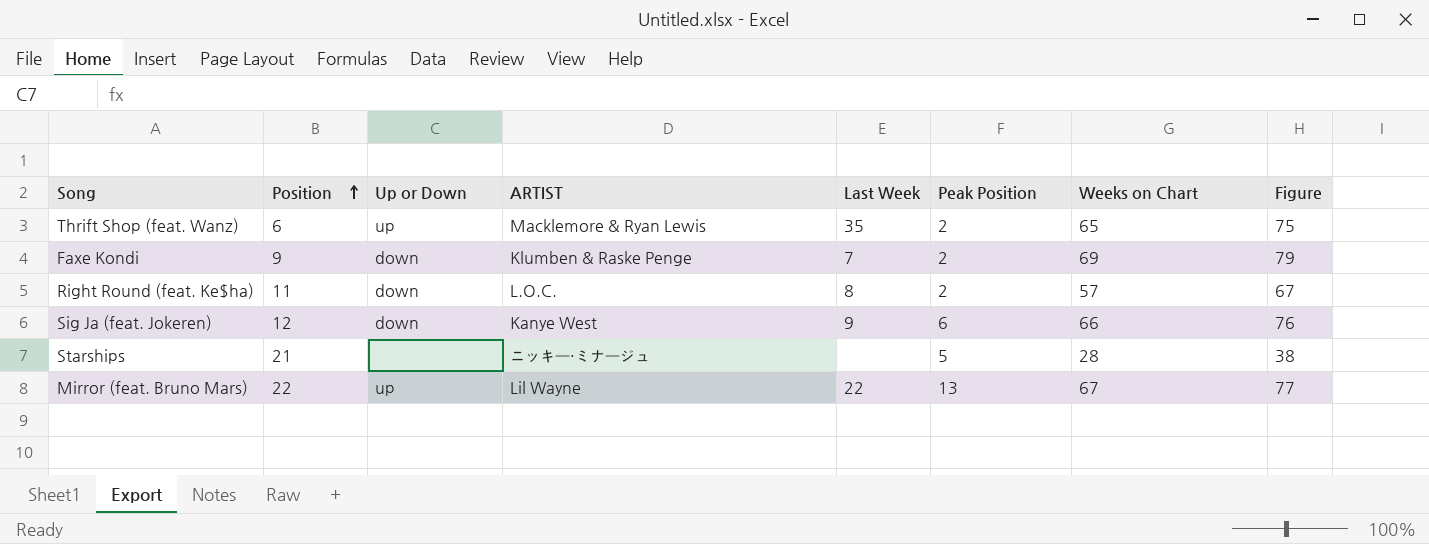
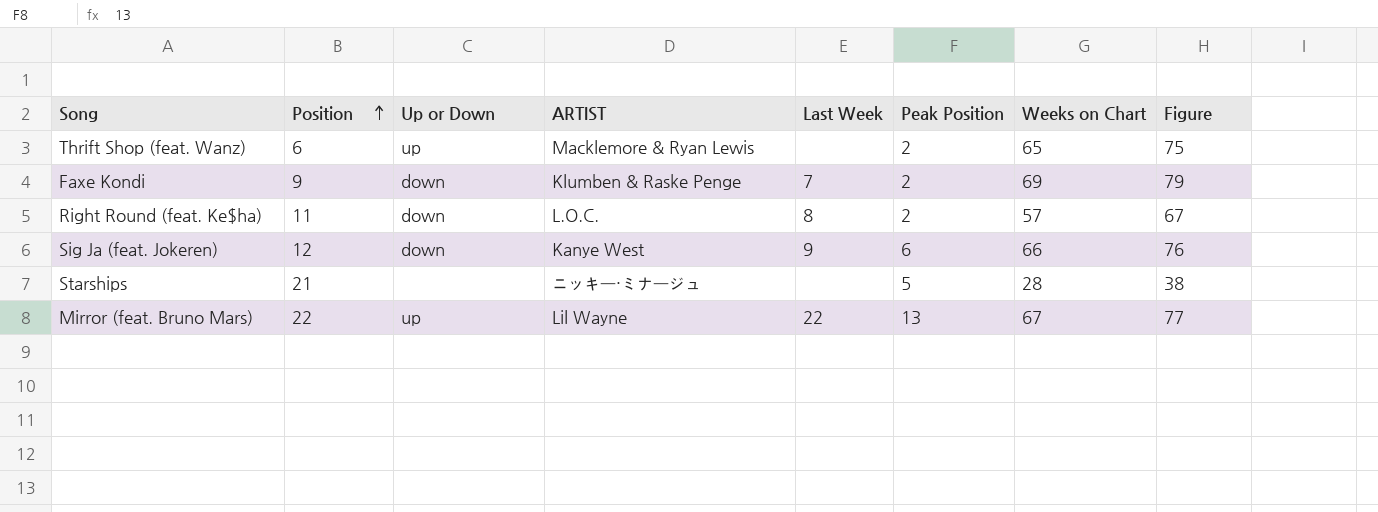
Thrift Shop (feat. Wanz) | Last Week: 35 -> none

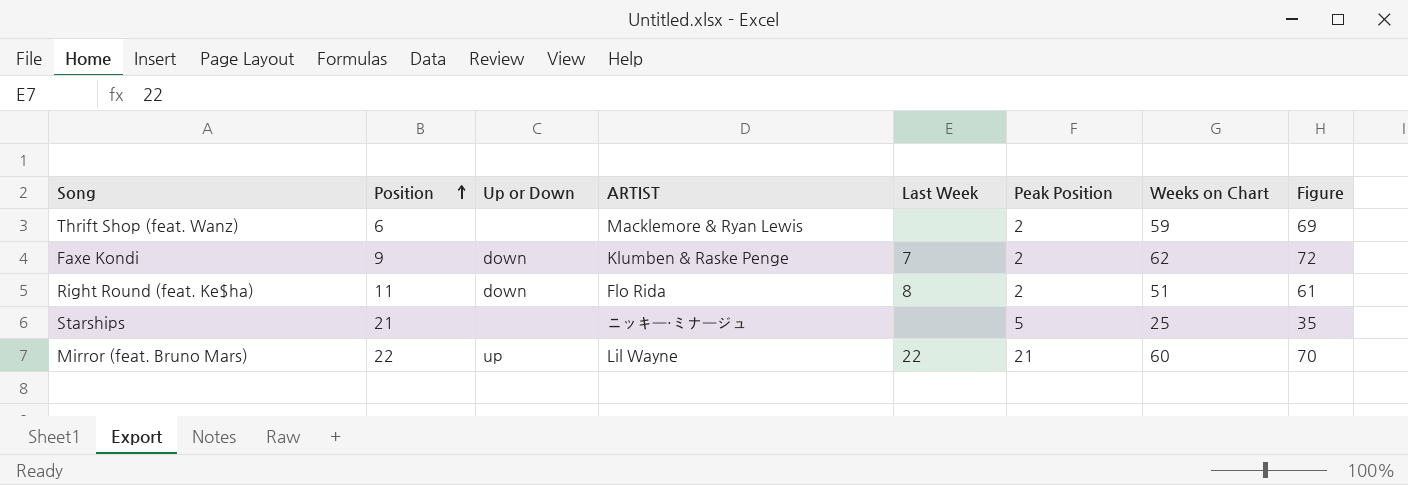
row Sig Ja (feat. Jokeren): 12 | down | Kanye West | 9 | 6 | 66 | 76 -> none
Thrift Shop (feat. Wanz) | Up or Down: up -> none
Thrift Shop (feat. Wanz) | Weeks on Chart: 65 -> 59
Thrift Shop (feat. Wanz) | Figure: 75 -> 69
Faxe Kondi | Weeks on Chart: 69 -> 62
Faxe Kondi | Figure: 79 -> 72
Right Round (feat. Ke$ha) | ARTIST: L.O.C. -> Flo Rida
Right Round (feat. Ke$ha) | Weeks on Chart: 57 -> 51
Right Round (feat. Ke$ha) | Figure: 67 -> 61
Starships | Weeks on Chart: 28 -> 25
Starships | Figure: 38 -> 35
Mirror (feat. Bruno Mars) | Peak Position: 13 -> 21
Mirror (feat. Bruno Mars) | Weeks on Chart: 67 -> 60
Mirror (feat. Bruno Mars) | Figure: 77 -> 70

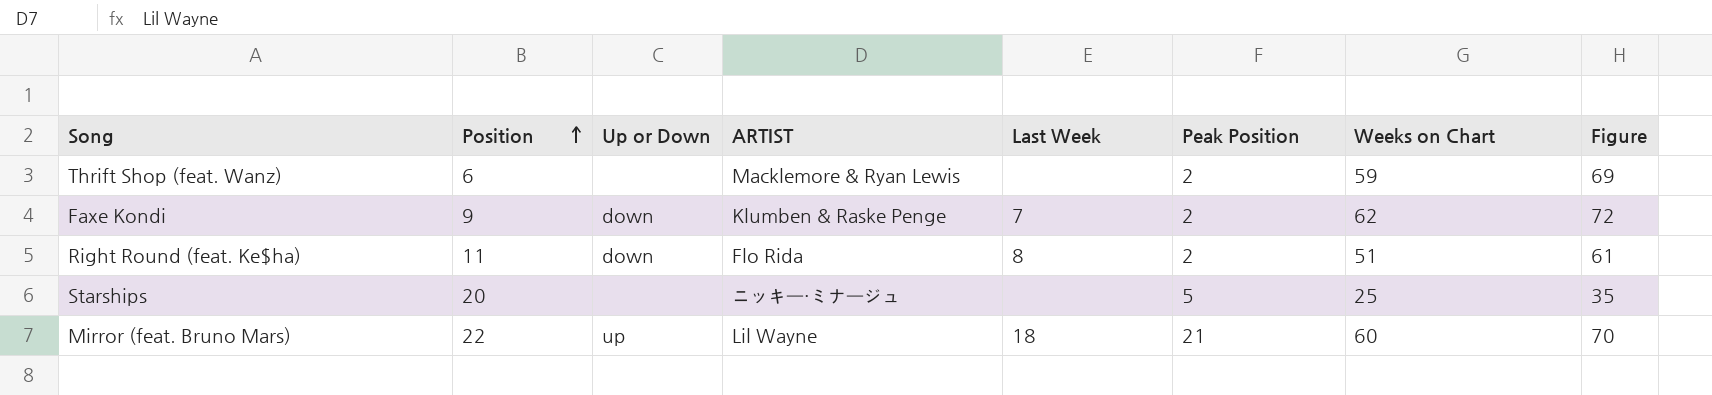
Starships | Position: 21 -> 20
Mirror (feat. Bruno Mars) | Last Week: 22 -> 18

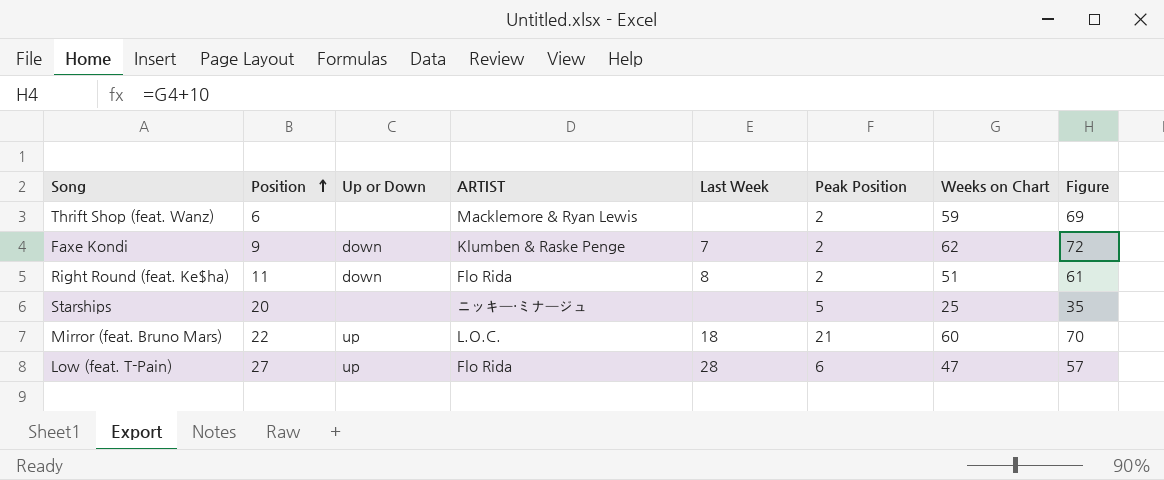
Mirror (feat. Bruno Mars) | ARTIST: Lil Wayne -> L.O.C.
row Low (feat. T-Pain): none -> 27 | up | Flo Rida | 28 | 6 | 47 | 57

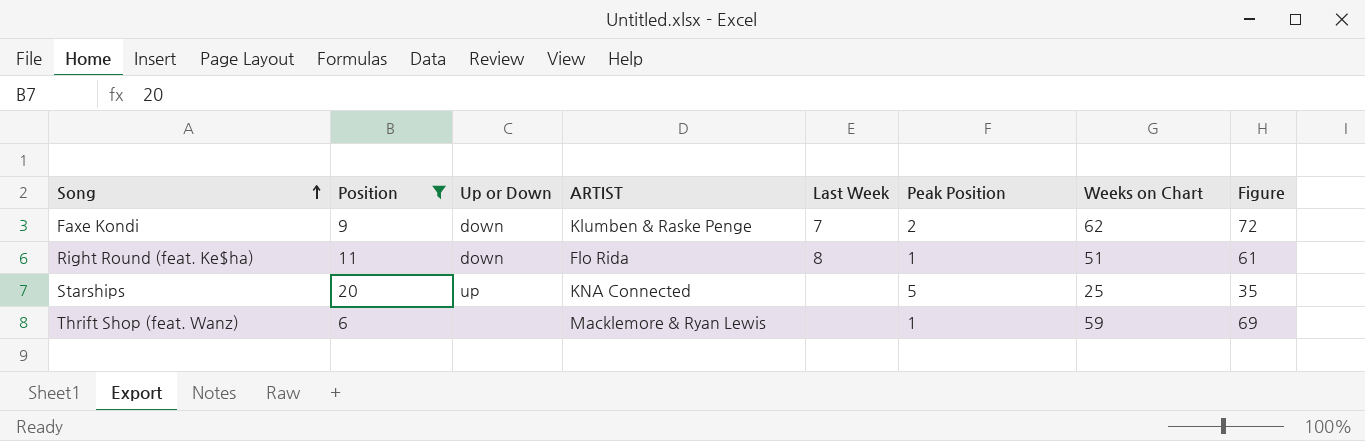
filter: none -> Position <= 20
row order: Position ascending -> Song ascending
Right Round (feat. Ke$ha) | Peak Position: 2 -> 1
Starships | Up or Down: none -> up
Starships | ARTIST: ニッキー・ミナージュ -> KNA Connected
Thrift Shop (feat. Wanz) | Peak Position: 2 -> 1

